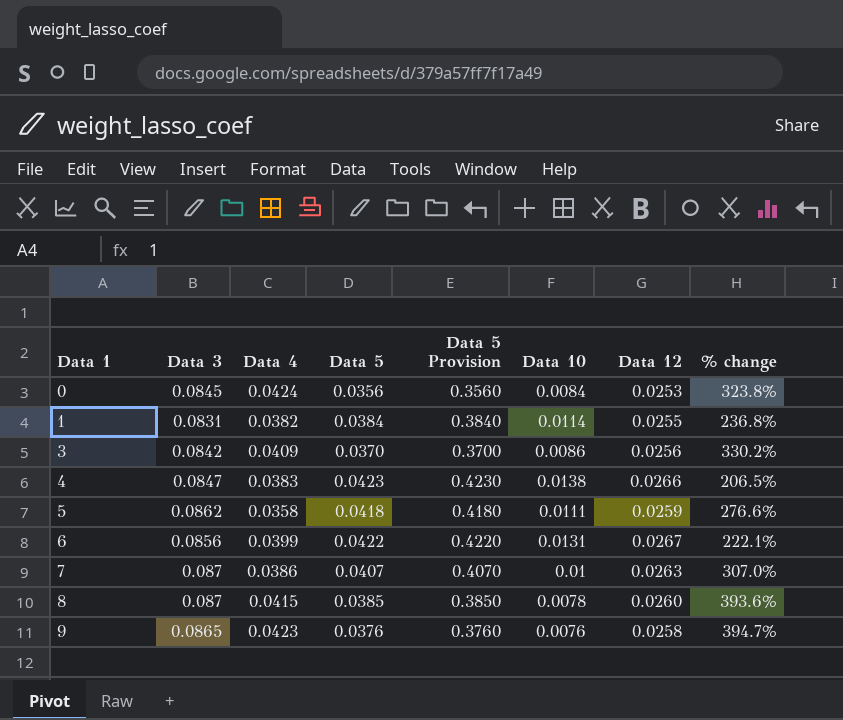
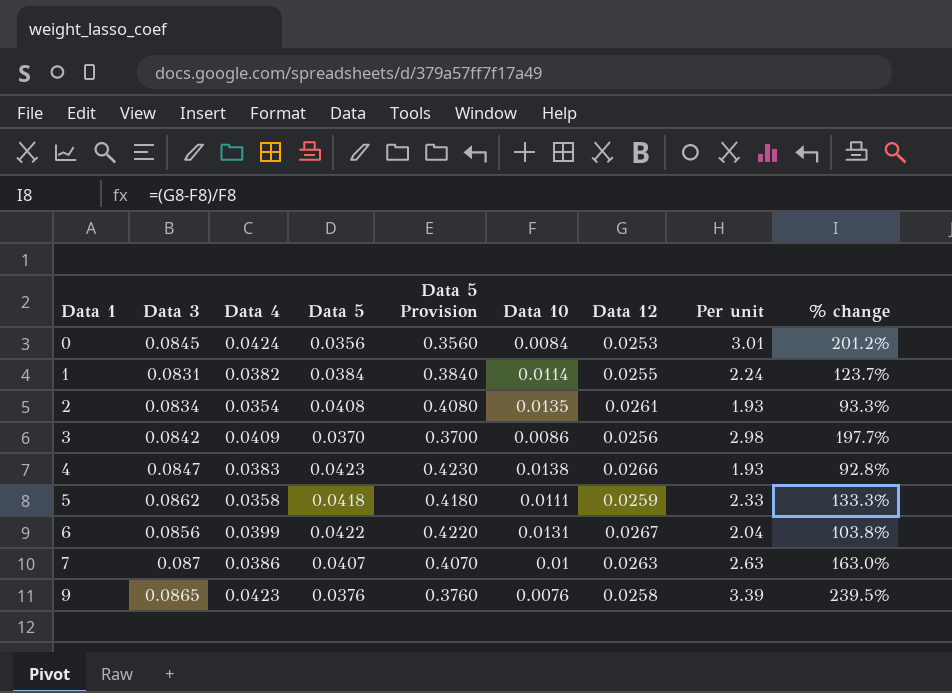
column Per unit | formula: none -> [Data 12] / [Data 10]
column % change | formula: ([Data 5] - [Data 10]) / [Data 10] -> ([Data 12] - [Data 10]) / [Data 10]
row 8: 0.087 | 0.0415 | 0.0385 | 0.3850 | 0.0078 | 0.0260 | 393.6% -> none
row 2: none -> 0.0834 | 0.0354 | 0.0408 | 0.4080 | 0.0135 | 0.0261 | 1.93 | 93.3%

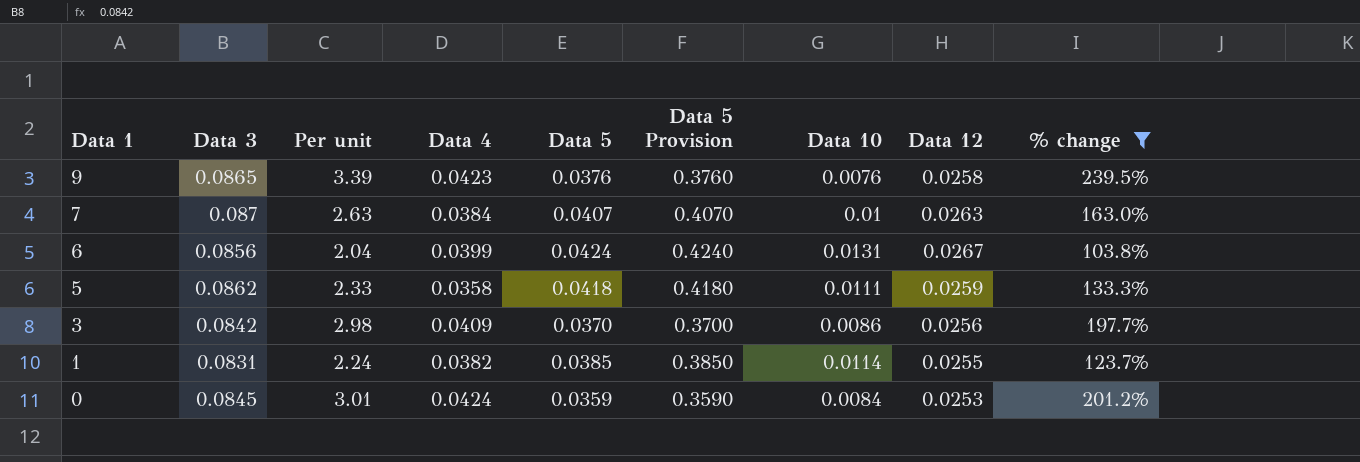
filter: none -> % change >= 103.8%
row order: Data 1 ascending -> Data 1 descending
column Per unit | position: 8 -> 3
7 | Data 4: 0.0386 -> 0.0384
6 | Data 5: 0.0422 -> 0.0424
6 | Data 5 Provision: 0.4220 -> 0.4240
1 | Data 5: 0.0384 -> 0.0385
1 | Data 5 Provision: 0.3840 -> 0.3850
0 | Data 5: 0.0356 -> 0.0359
0 | Data 5 Provision: 0.3560 -> 0.3590

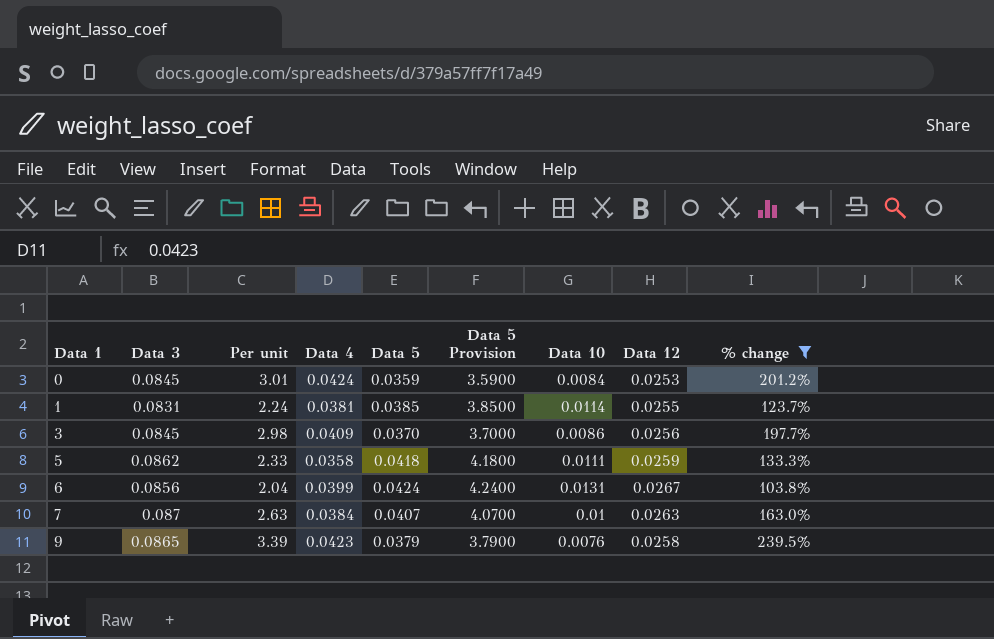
row order: Data 1 descending -> Data 1 ascending
column Data 5 Provision | formula: [Data 5] * 10 -> [Data 5] * 100
1 | Data 4: 0.0382 -> 0.0381
3 | Data 3: 0.0842 -> 0.0845
9 | Data 5: 0.0376 -> 0.0379

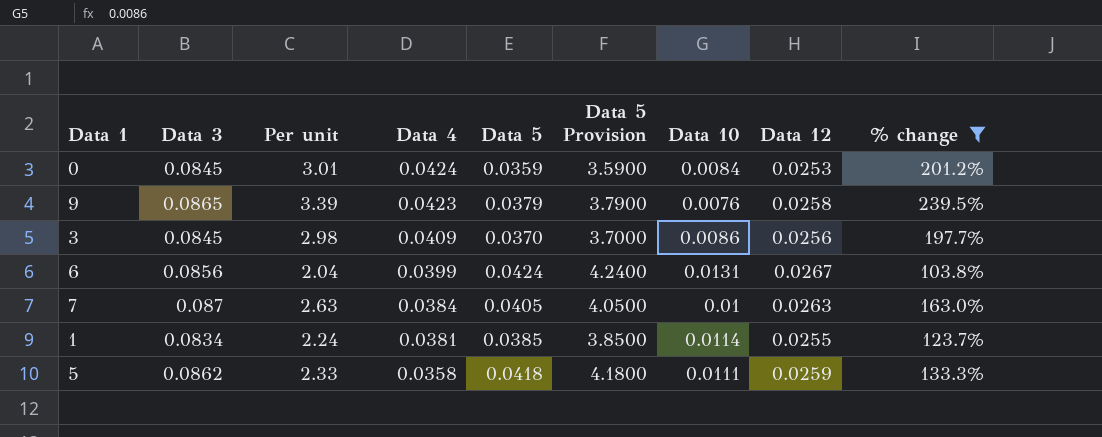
row order: Data 1 ascending -> Data 4 descending
7 | Data 5: 0.0407 -> 0.0405
7 | Data 5 Provision: 4.0700 -> 4.0500
1 | Data 3: 0.0831 -> 0.0834

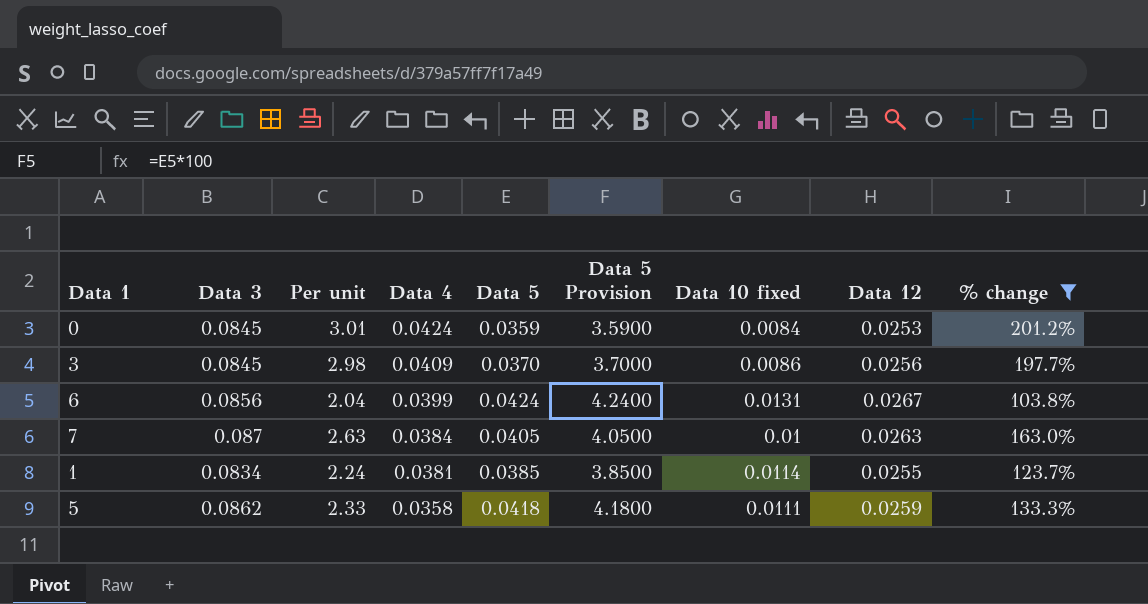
column name: Data 10 -> Data 10 fixed
row 9: 0.0865 | 3.39 | 0.0423 | 0.0379 | 3.7900 | 0.0076 | 0.0258 | 239.5% -> none

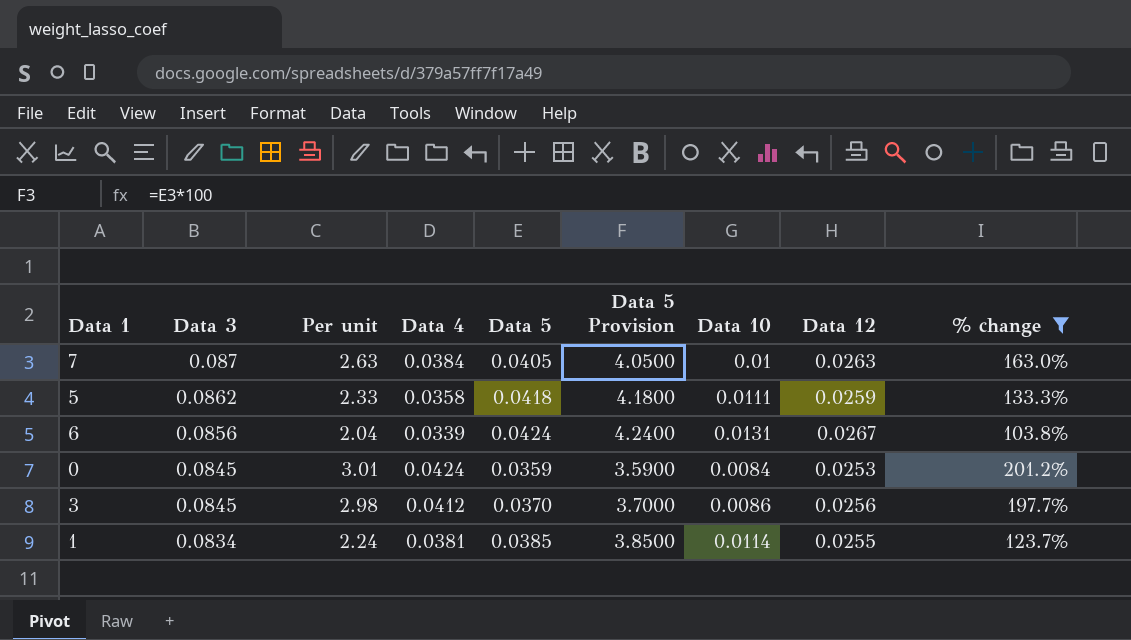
row order: Data 4 descending -> Data 3 descending
column name: Data 10 fixed -> Data 10
6 | Data 4: 0.0399 -> 0.0339
3 | Data 4: 0.0409 -> 0.0412

